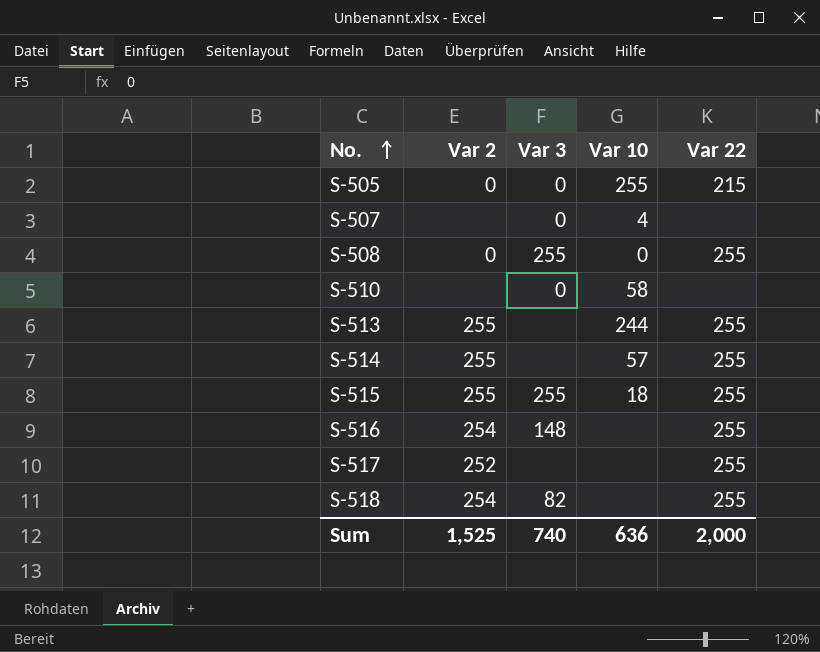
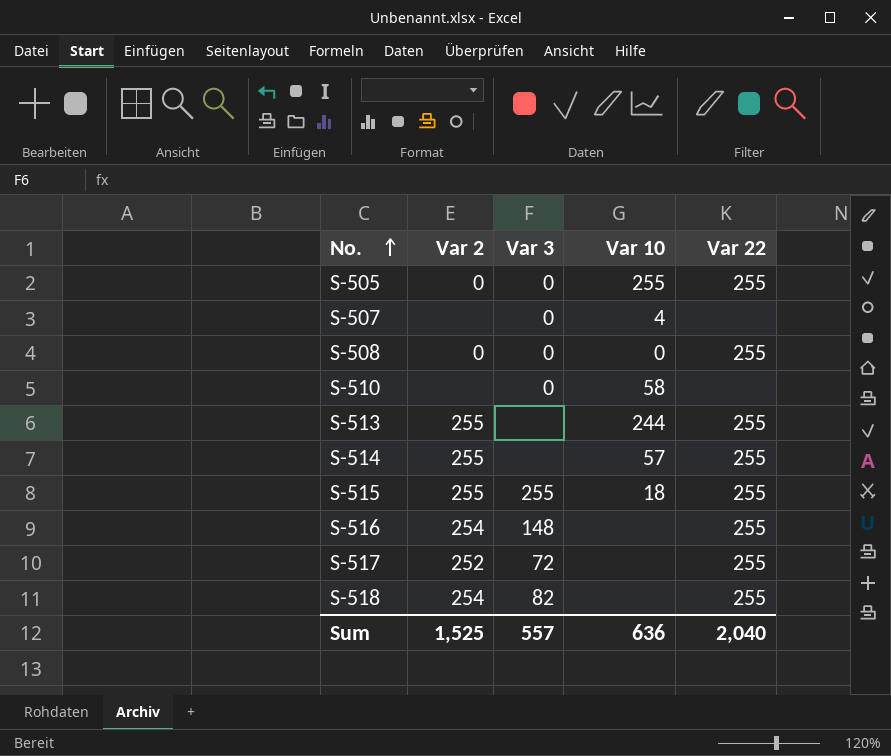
S-505 | Var 22: 215 -> 255
S-508 | Var 3: 255 -> 0
S-517 | Var 3: none -> 72
Sum | Var 3: 740 -> 557
Sum | Var 22: 2,000 -> 2,040

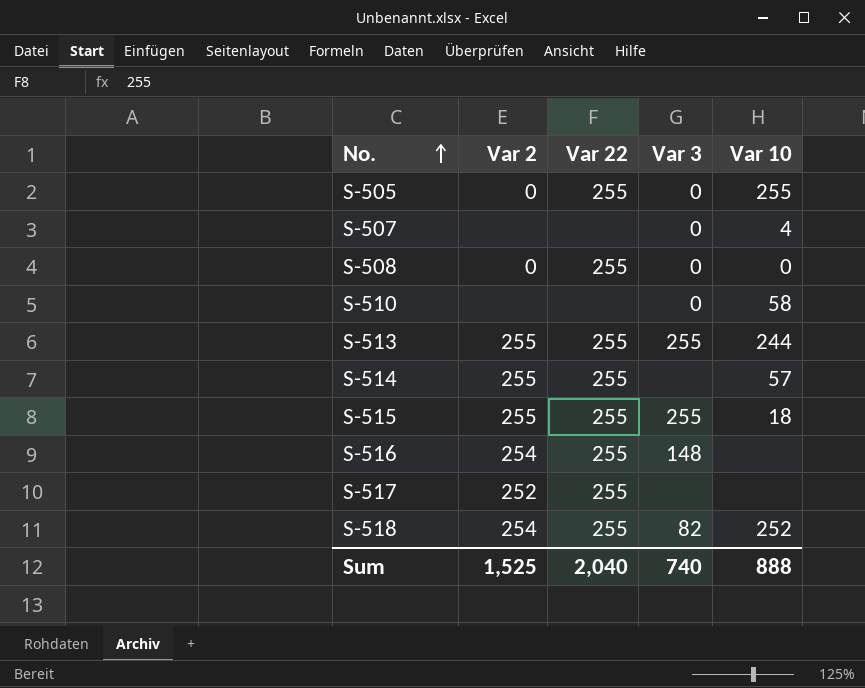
column Var 22 | position: 5 -> 3
S-513 | Var 3: none -> 255
S-517 | Var 3: 72 -> none
S-518 | Var 10: none -> 252
Sum | Var 3: 557 -> 740
Sum | Var 10: 636 -> 888

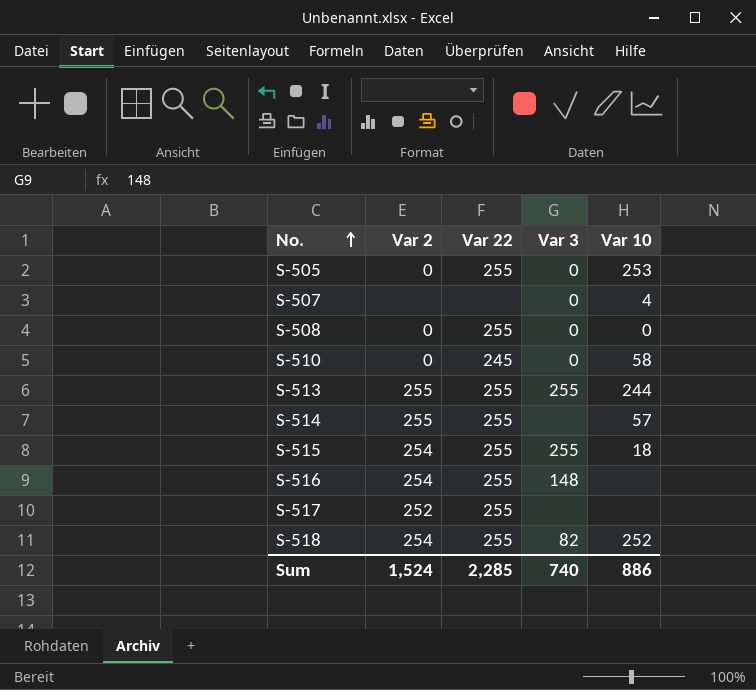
S-505 | Var 10: 255 -> 253
S-510 | Var 2: none -> 0
S-510 | Var 22: none -> 245
S-515 | Var 2: 255 -> 254
Sum | Var 2: 1,525 -> 1,524
Sum | Var 22: 2,040 -> 2,285
Sum | Var 10: 888 -> 886

